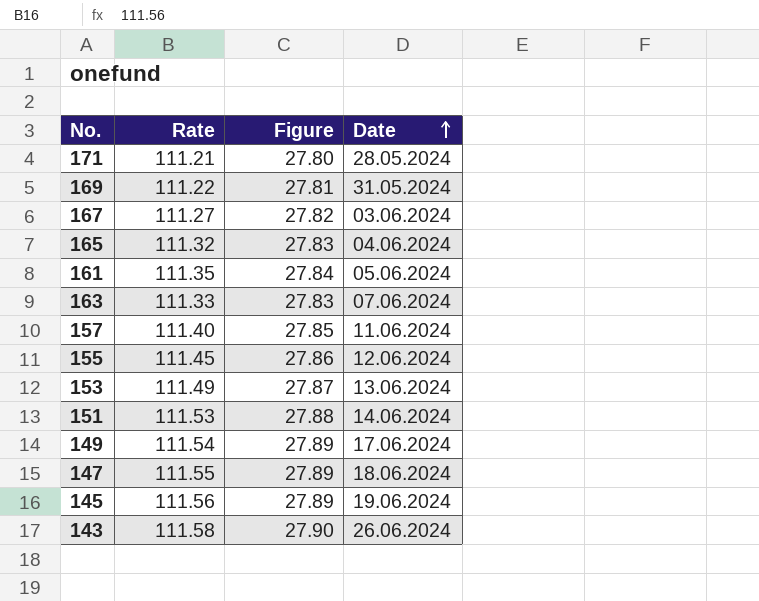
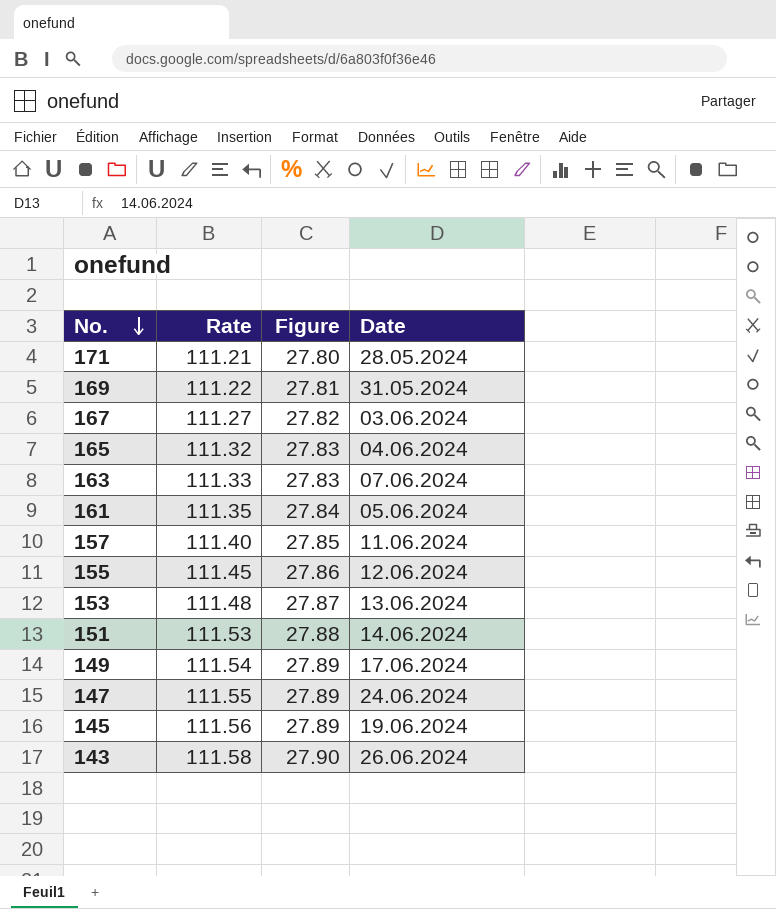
row order: Date ascending -> No. descending
153 | Rate: 111.49 -> 111.48
147 | Date: 18.06.2024 -> 24.06.2024

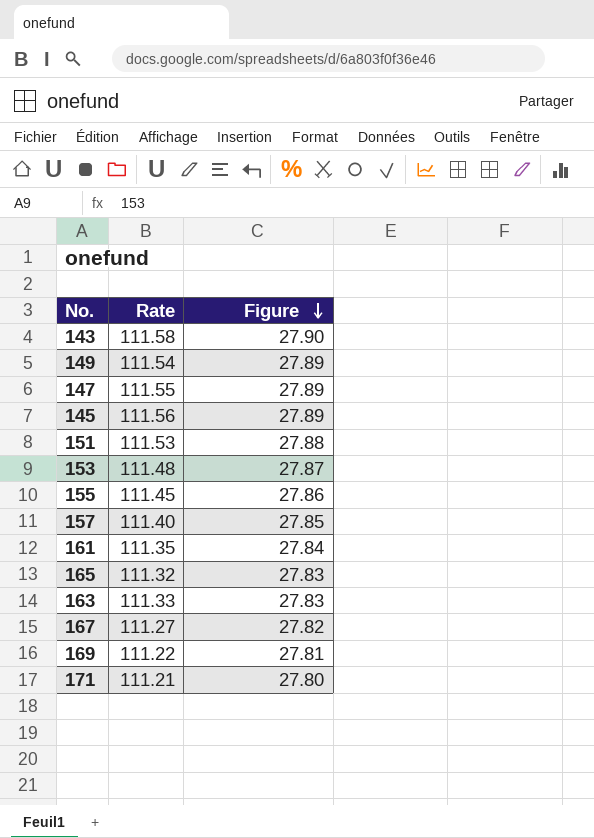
row order: No. descending -> Figure descending
column Date | position: 4 -> none

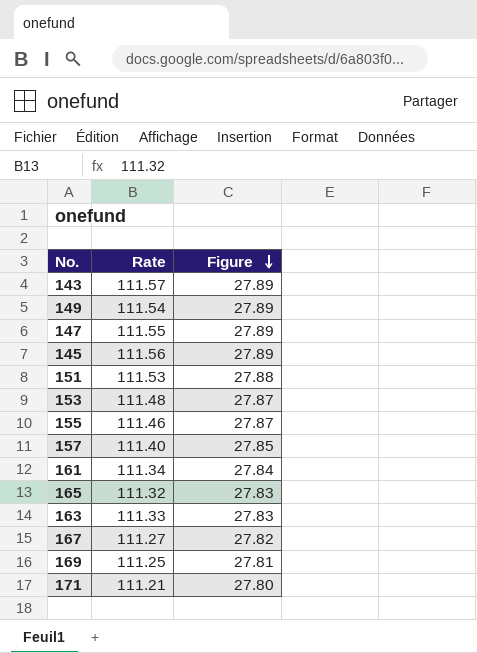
143 | Rate: 111.58 -> 111.57
143 | Figure: 27.90 -> 27.89
155 | Rate: 111.45 -> 111.46
155 | Figure: 27.86 -> 27.87
161 | Rate: 111.35 -> 111.34
169 | Rate: 111.22 -> 111.25

